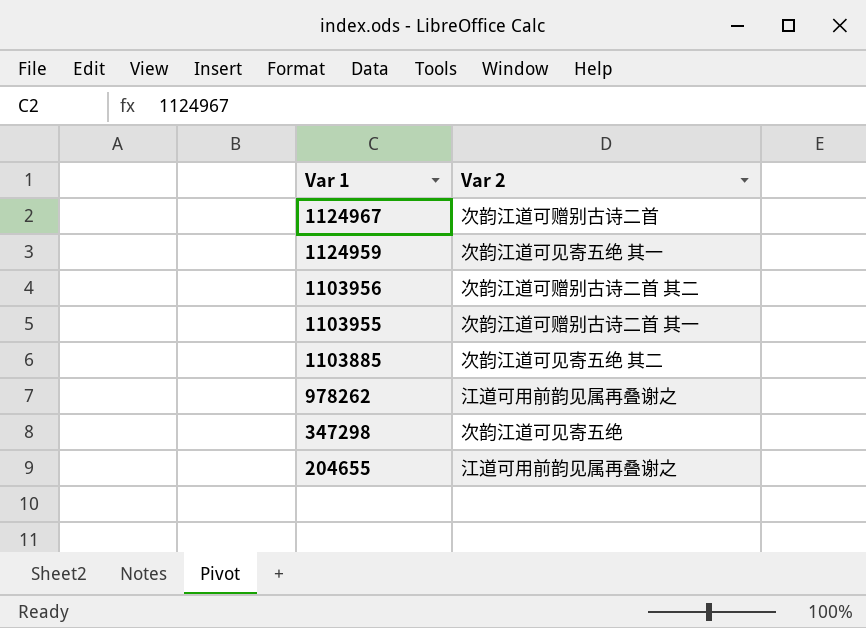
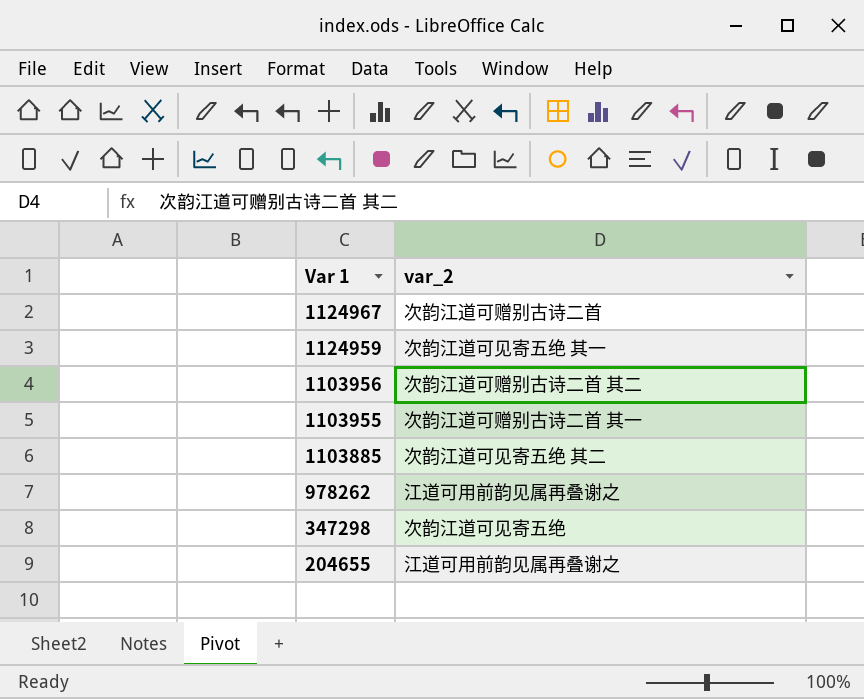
column name: Var 2 -> var_2

